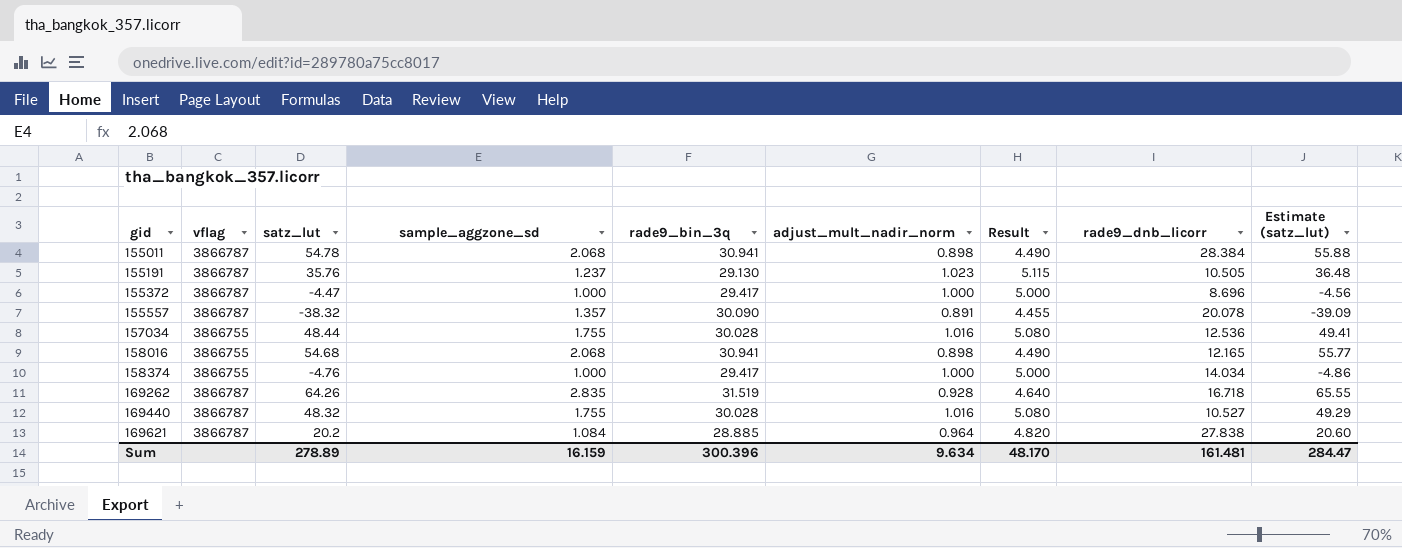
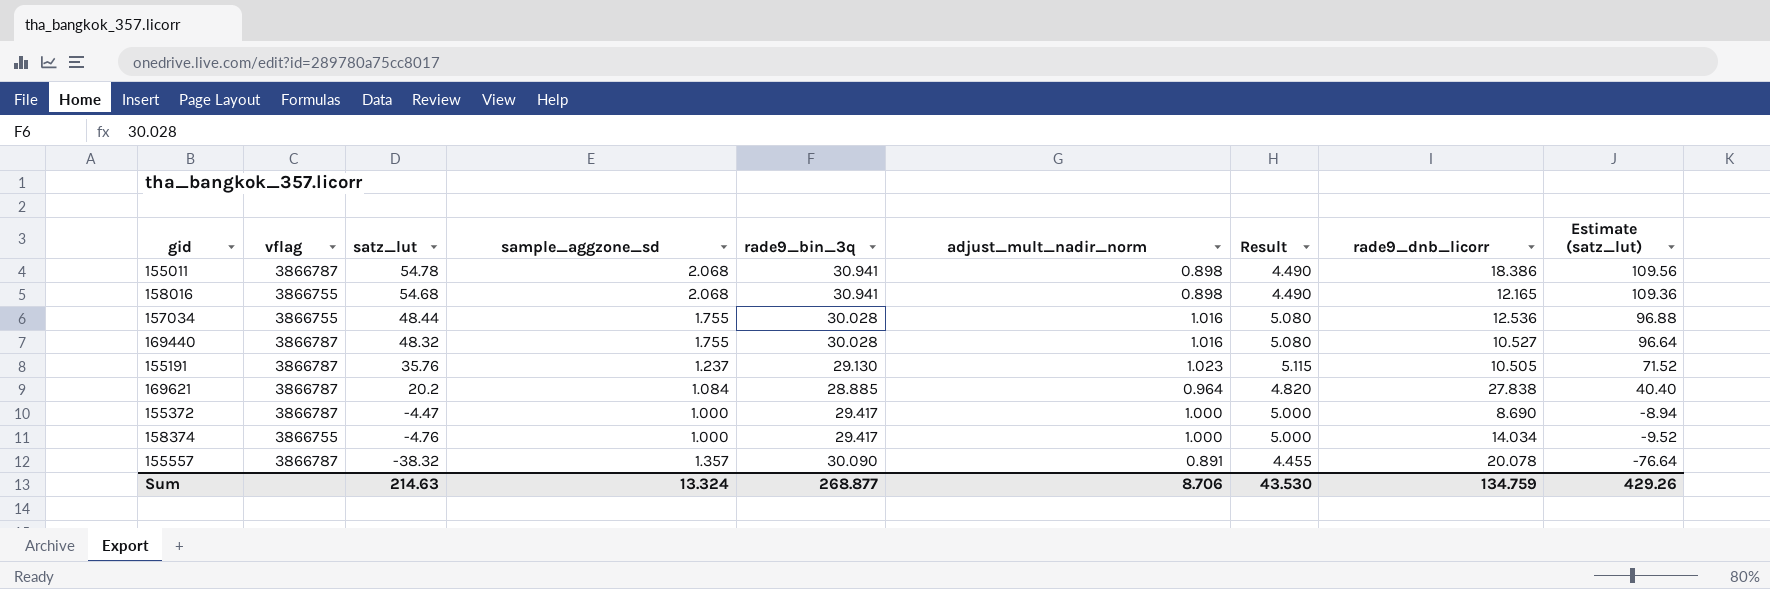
row order: gid ascending -> satz_lut descending
column Estimate (satz_lut) | formula: [satz_lut] * 1.02 -> [satz_lut] * 2
row 169262: 3866787 | 64.26 | 2.835 | 31.519 | 0.928 | 4.640 | 16.718 | 65.55 -> none
155011 | rade9_dnb_licorr: 28.384 -> 18.386
155372 | rade9_dnb_licorr: 8.696 -> 8.690
Sum | satz_lut: 278.89 -> 214.63
Sum | sample_aggzone_sd: 16.159 -> 13.324
Sum | rade9_bin_3q: 300.396 -> 268.877
Sum | adjust_mult_nadir_norm: 9.634 -> 8.706
Sum | Result: 48.170 -> 43.530
Sum | rade9_dnb_licorr: 161.481 -> 134.759
Sum | Estimate (satz_lut): 284.47 -> 429.26

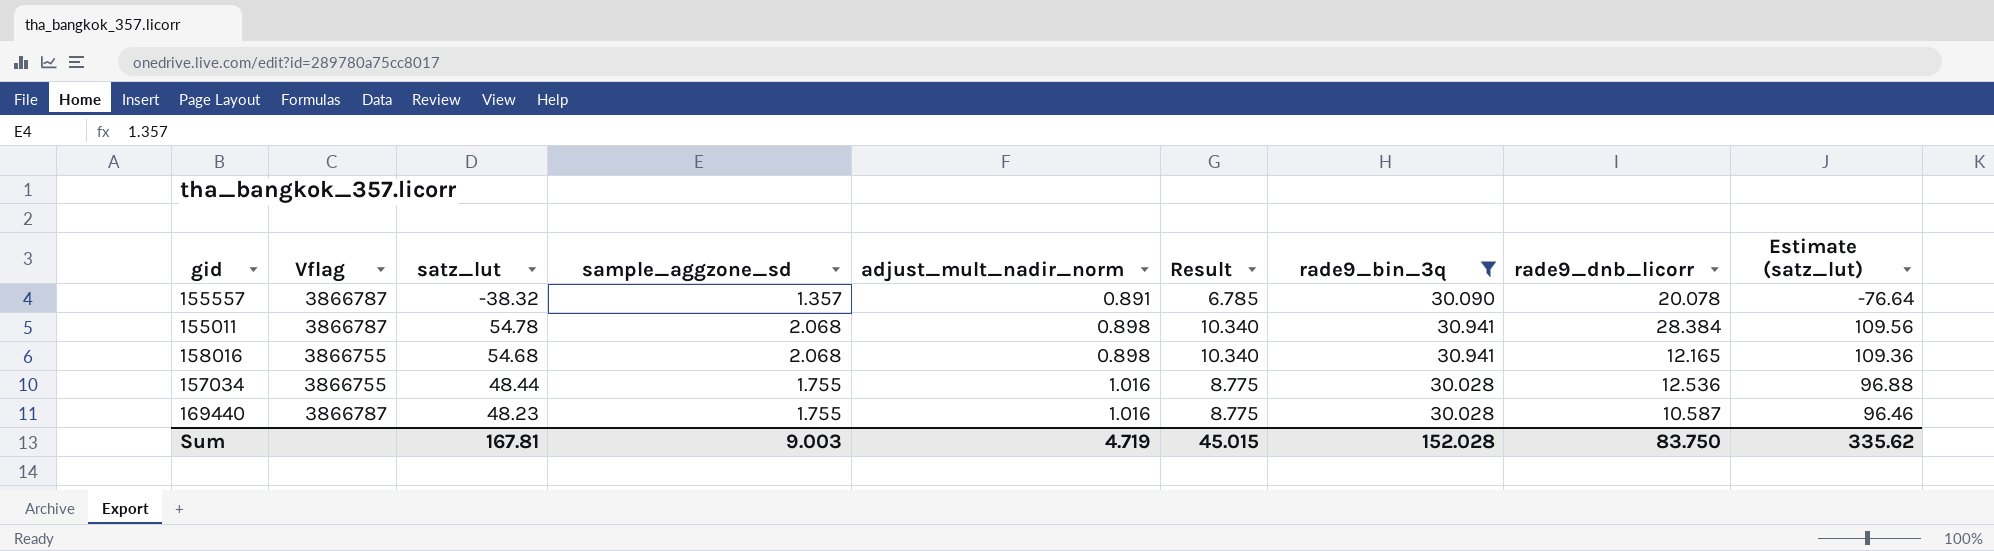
filter: none -> rade9_bin_3q >= 30.028
row order: satz_lut descending -> adjust_mult_nadir_norm ascending
column name: vflag -> Vflag
column Result | formula: [adjust_mult_nadir_norm] * 5 -> [sample_aggzone_sd] * 5
column rade9_bin_3q | position: 5 -> 7
155011 | rade9_dnb_licorr: 18.386 -> 28.384
169440 | satz_lut: 48.32 -> 48.23
169440 | rade9_dnb_licorr: 10.527 -> 10.587
169440 | Estimate (satz_lut): 96.64 -> 96.46
Sum | satz_lut: 214.63 -> 167.81
Sum | sample_aggzone_sd: 13.324 -> 9.003
Sum | adjust_mult_nadir_norm: 8.706 -> 4.719
Sum | Result: 43.530 -> 45.015
Sum | rade9_bin_3q: 268.877 -> 152.028
Sum | rade9_dnb_licorr: 134.759 -> 83.750
Sum | Estimate (satz_lut): 429.26 -> 335.62

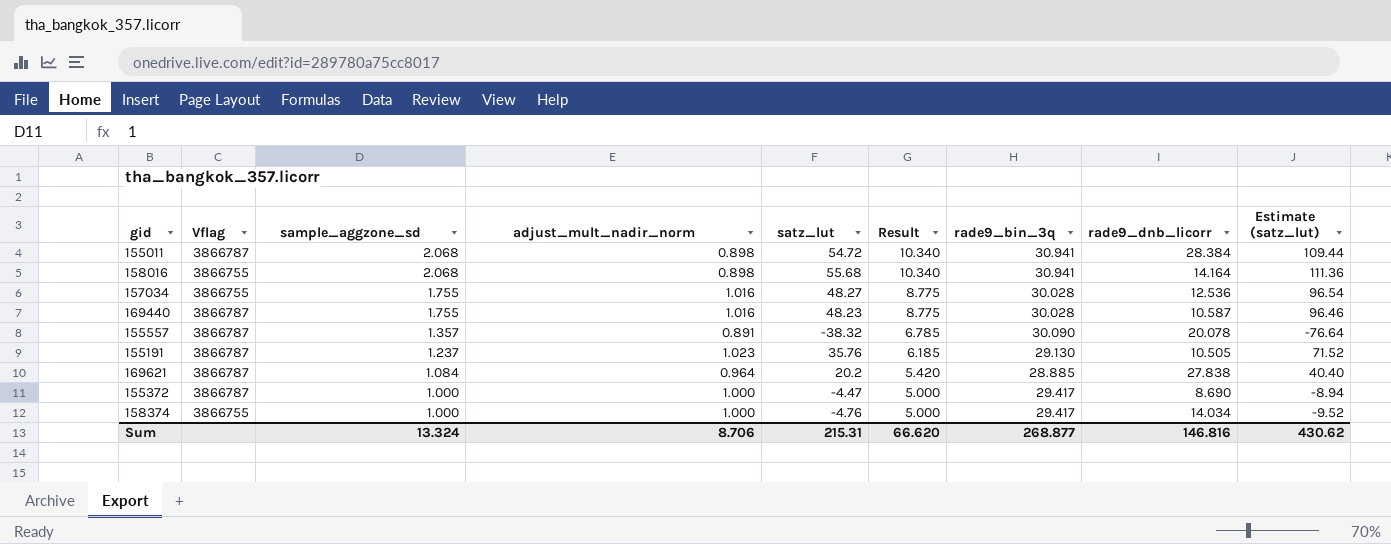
filter: rade9_bin_3q >= 30.028 -> none
row order: adjust_mult_nadir_norm ascending -> sample_aggzone_sd descending
column satz_lut | position: 3 -> 5
155011 | satz_lut: 54.78 -> 54.72
155011 | Estimate (satz_lut): 109.56 -> 109.44
158016 | satz_lut: 54.68 -> 55.68
158016 | rade9_dnb_licorr: 12.165 -> 14.164
158016 | Estimate (satz_lut): 109.36 -> 111.36
157034 | satz_lut: 48.44 -> 48.27
157034 | Estimate (satz_lut): 96.88 -> 96.54
Sum | sample_aggzone_sd: 9.003 -> 13.324
Sum | adjust_mult_nadir_norm: 4.719 -> 8.706
Sum | satz_lut: 167.81 -> 215.31
Sum | Result: 45.015 -> 66.620
Sum | rade9_bin_3q: 152.028 -> 268.877
Sum | rade9_dnb_licorr: 83.750 -> 146.816
Sum | Estimate (satz_lut): 335.62 -> 430.62

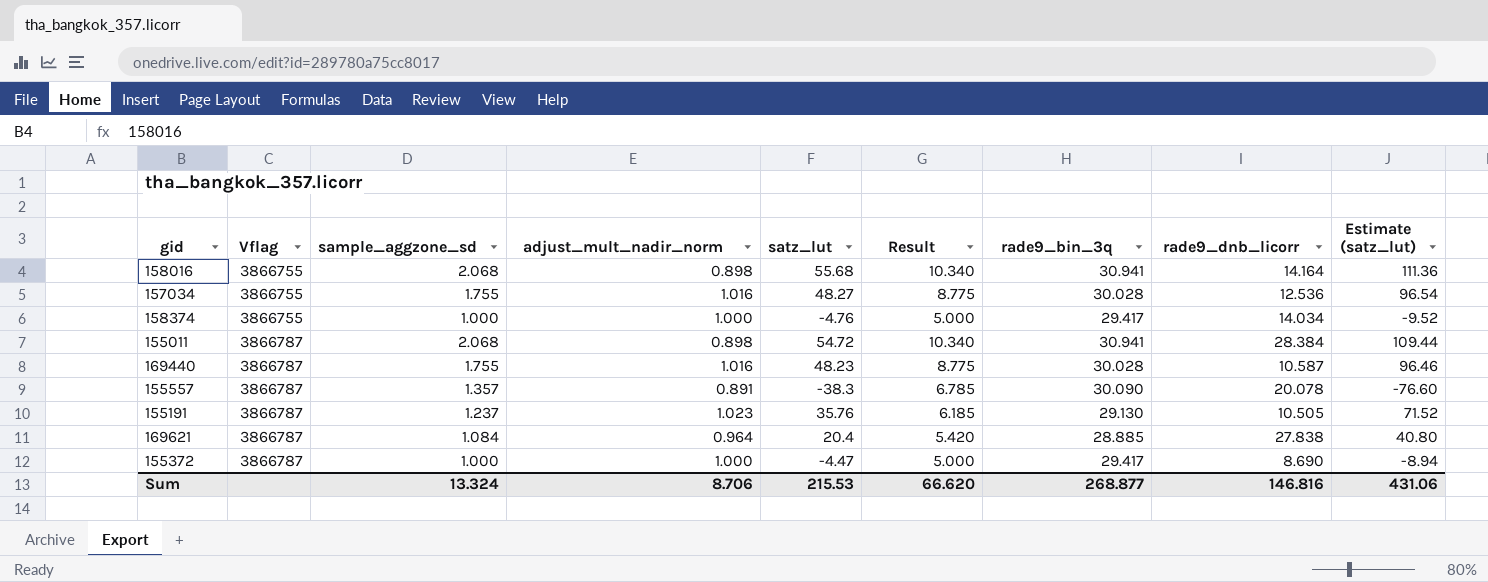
row order: sample_aggzone_sd descending -> Vflag ascending
155557 | satz_lut: -38.32 -> -38.3
155557 | Estimate (satz_lut): -76.64 -> -76.60
169621 | satz_lut: 20.2 -> 20.4
169621 | Estimate (satz_lut): 40.40 -> 40.80
Sum | satz_lut: 215.31 -> 215.53
Sum | Estimate (satz_lut): 430.62 -> 431.06

